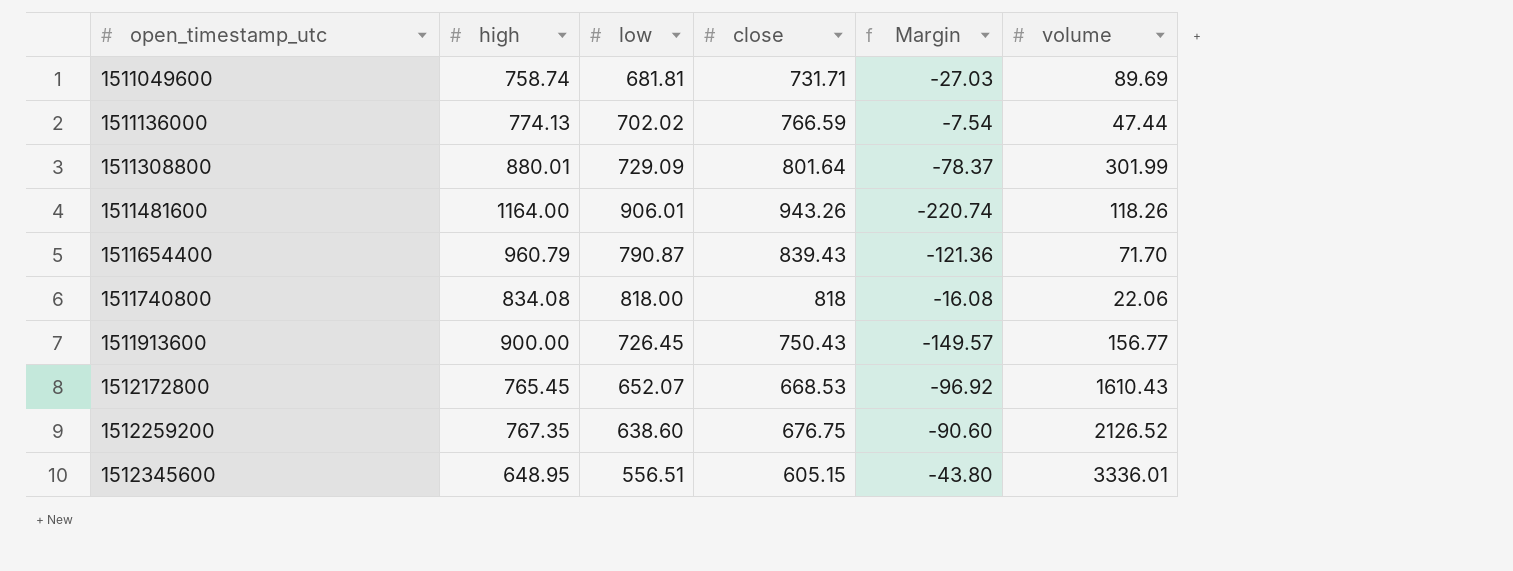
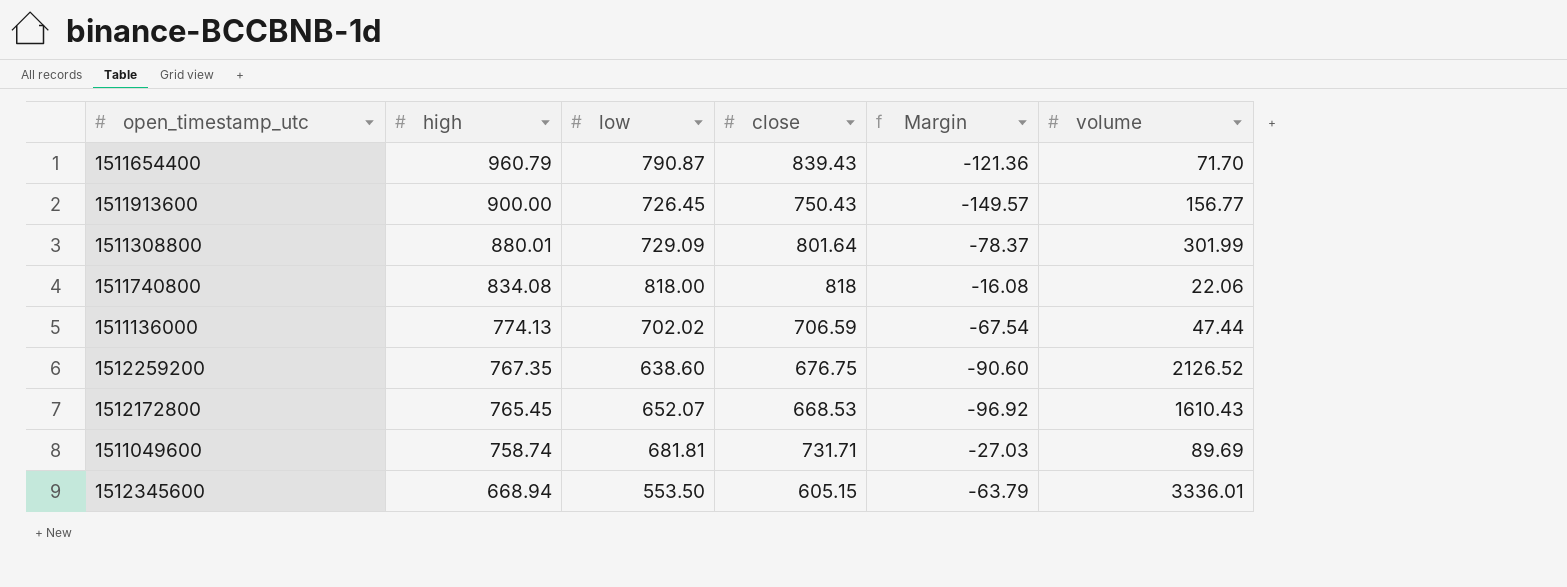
row order: open_timestamp_utc ascending -> high descending
row 1511481600: 1164.00 | 906.01 | 943.26 | -220.74 | 118.26 -> none
1511136000 | close: 766.59 -> 706.59
1511136000 | Margin: -7.54 -> -67.54
1512345600 | high: 648.95 -> 668.94
1512345600 | low: 556.51 -> 553.50
1512345600 | Margin: -43.80 -> -63.79

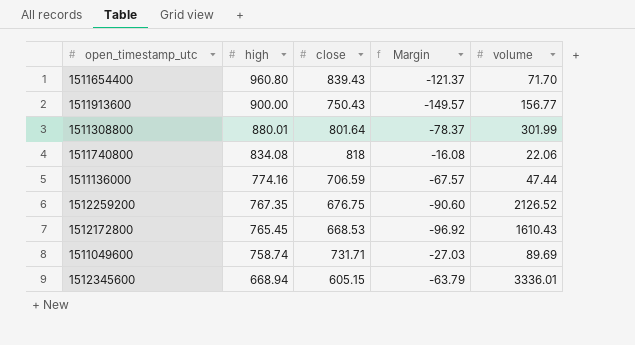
column low | position: 3 -> none
1511654400 | high: 960.79 -> 960.80
1511654400 | Margin: -121.36 -> -121.37
1511136000 | high: 774.13 -> 774.16
1511136000 | Margin: -67.54 -> -67.57

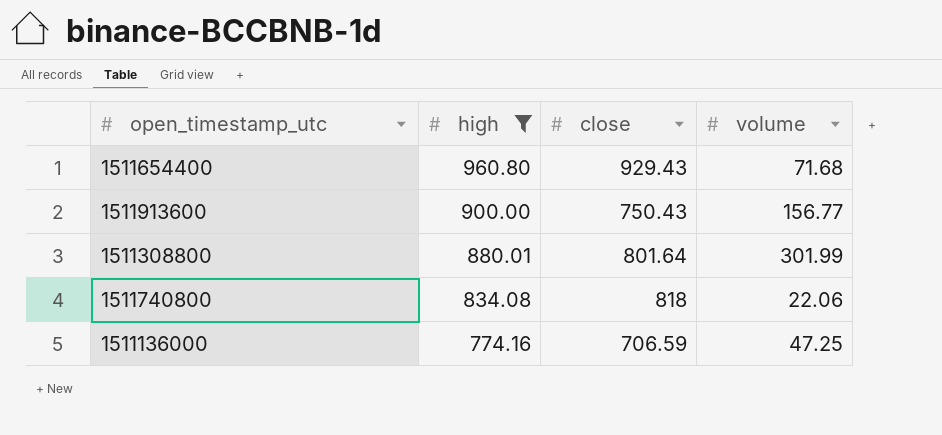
filter: none -> high >= 774.16
column Margin | formula: [close] - [high] -> none
1511654400 | close: 839.43 -> 929.43
1511654400 | volume: 71.70 -> 71.68
1511136000 | volume: 47.44 -> 47.25

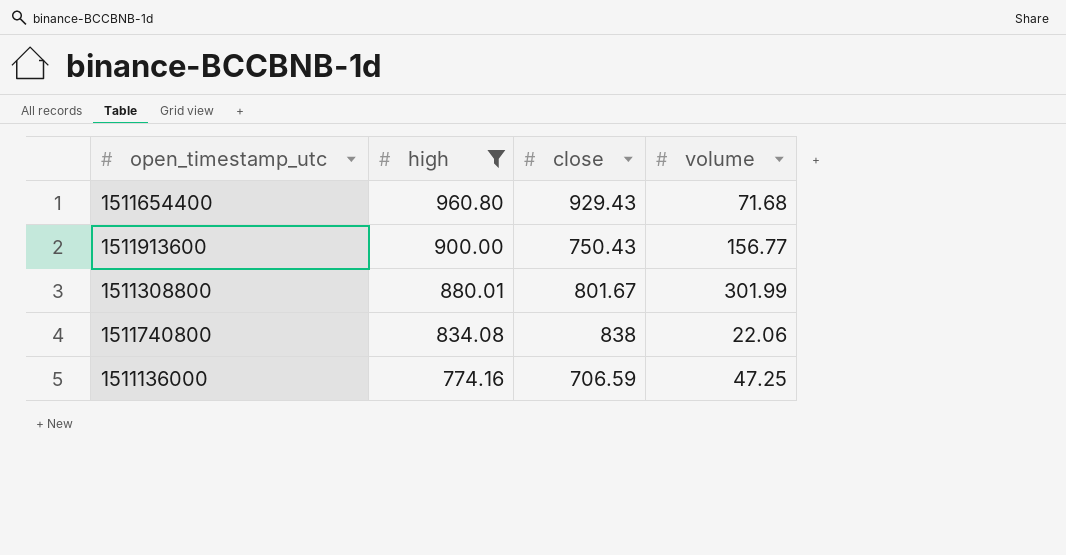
1511308800 | close: 801.64 -> 801.67
1511740800 | close: 818 -> 838

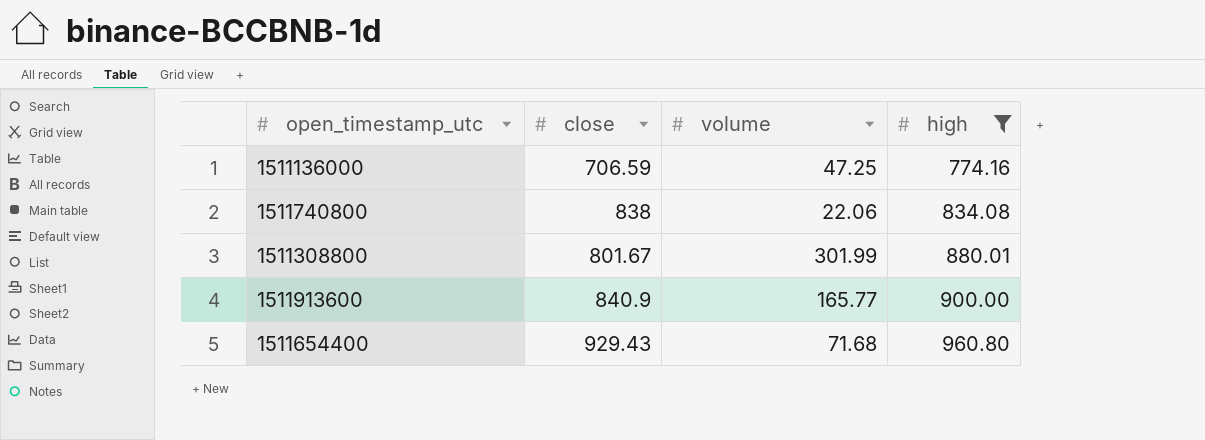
row order: high descending -> high ascending
column high | position: 2 -> 4
1511913600 | close: 750.43 -> 840.9
1511913600 | volume: 156.77 -> 165.77

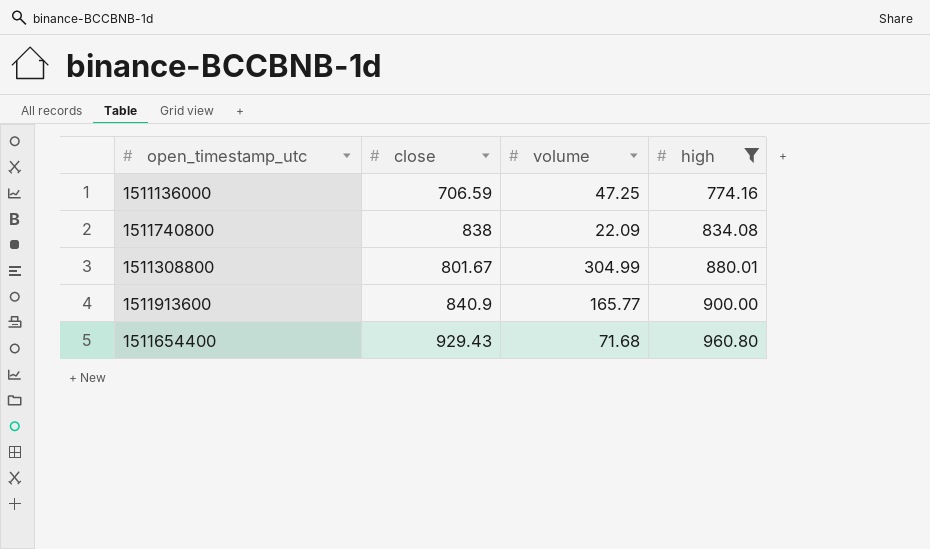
1511740800 | volume: 22.06 -> 22.09
1511308800 | volume: 301.99 -> 304.99

